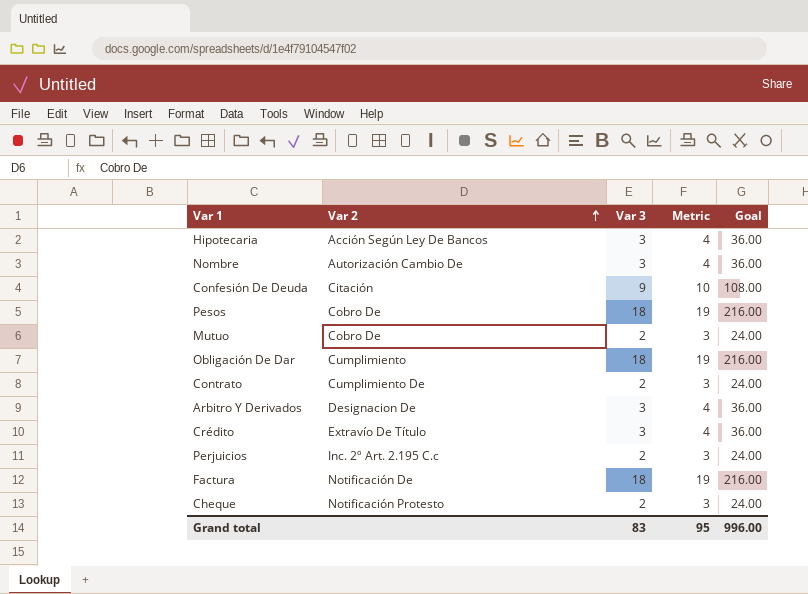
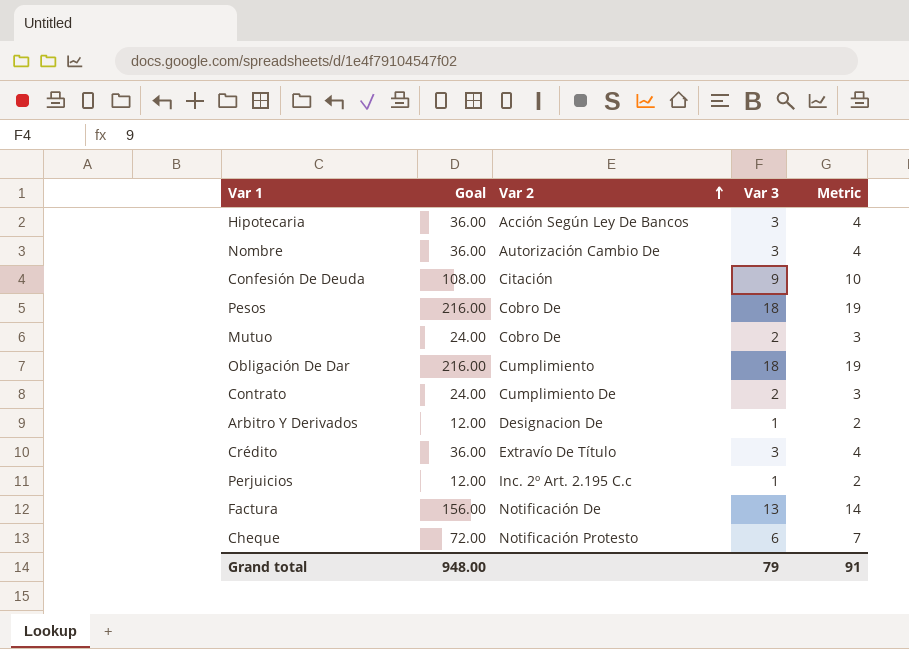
column Goal | position: 5 -> 2
Arbitro Y Derivados | Goal: 36.00 -> 12.00
Arbitro Y Derivados | Var 3: 3 -> 1
Arbitro Y Derivados | Metric: 4 -> 2
Perjuicios | Goal: 24.00 -> 12.00
Perjuicios | Var 3: 2 -> 1
Perjuicios | Metric: 3 -> 2
Factura | Goal: 216.00 -> 156.00
Factura | Var 3: 18 -> 13
Factura | Metric: 19 -> 14
Cheque | Goal: 24.00 -> 72.00
Cheque | Var 3: 2 -> 6
Cheque | Metric: 3 -> 7
Grand total | Goal: 996.00 -> 948.00
Grand total | Var 3: 83 -> 79
Grand total | Metric: 95 -> 91

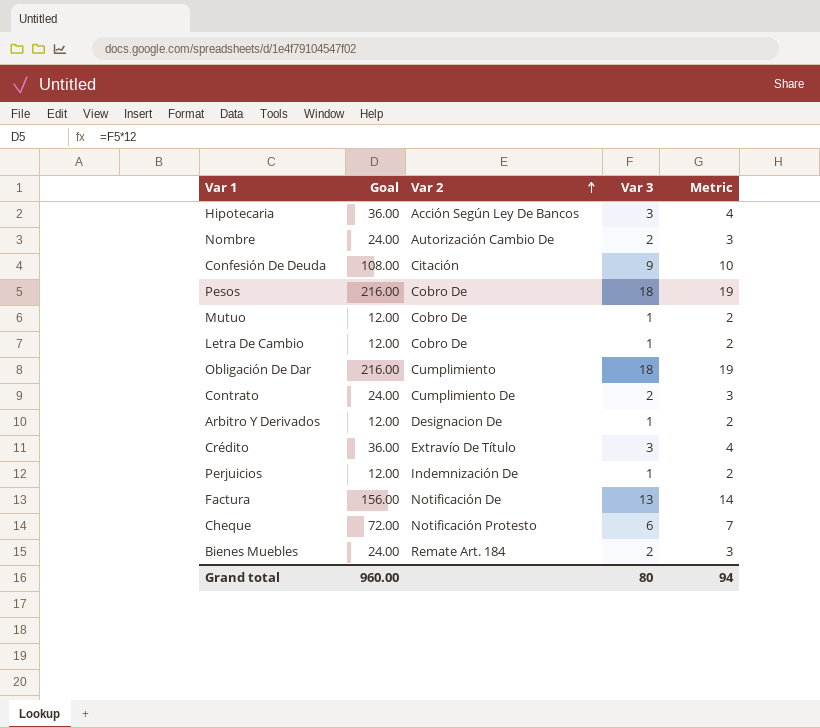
Nombre | Goal: 36.00 -> 24.00
Nombre | Var 3: 3 -> 2
Nombre | Metric: 4 -> 3
Mutuo | Goal: 24.00 -> 12.00
Mutuo | Var 3: 2 -> 1
Mutuo | Metric: 3 -> 2
row Letra De Cambio: none -> 12.00 | Cobro De | 1 | 2
Perjuicios | Var 2: Inc. 2º Art. 2.195 C.c -> Indemnización De
row Bienes Muebles: none -> 24.00 | Remate Art. 184 | 2 | 3
Grand total | Goal: 948.00 -> 960.00
Grand total | Var 3: 79 -> 80
Grand total | Metric: 91 -> 94

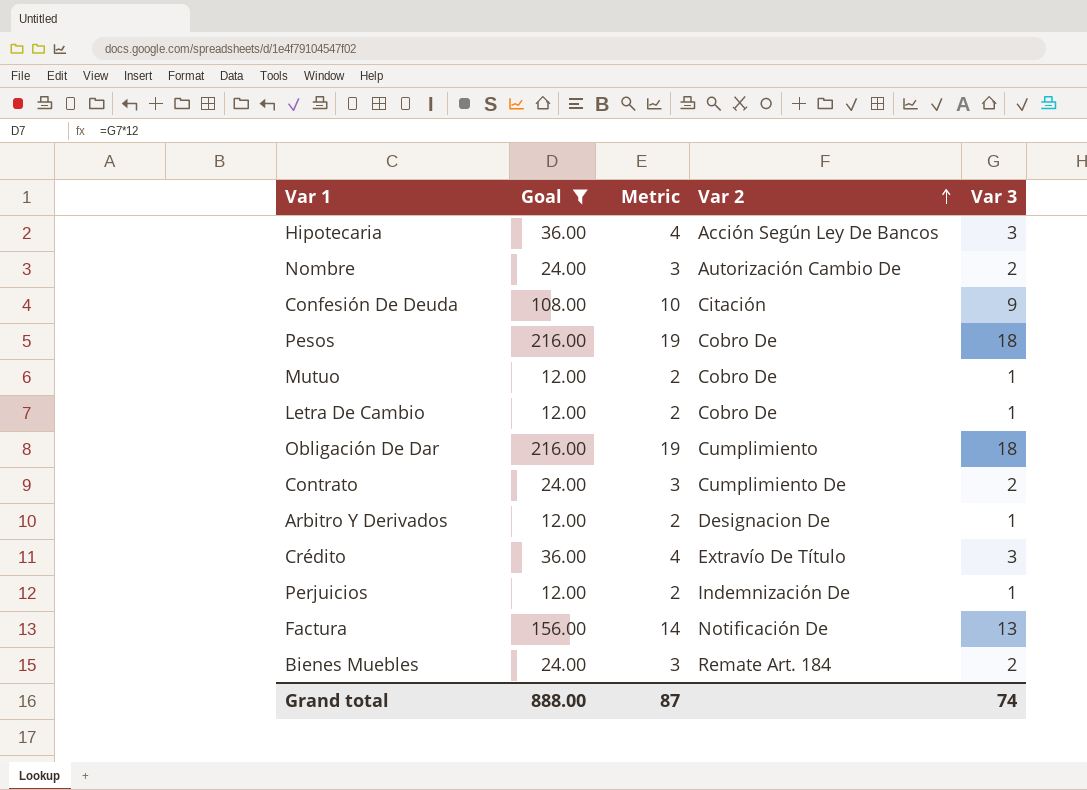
filter: none -> Goal != 72.00
column Metric | position: 5 -> 3
Grand total | Goal: 960.00 -> 888.00
Grand total | Metric: 94 -> 87
Grand total | Var 3: 80 -> 74

